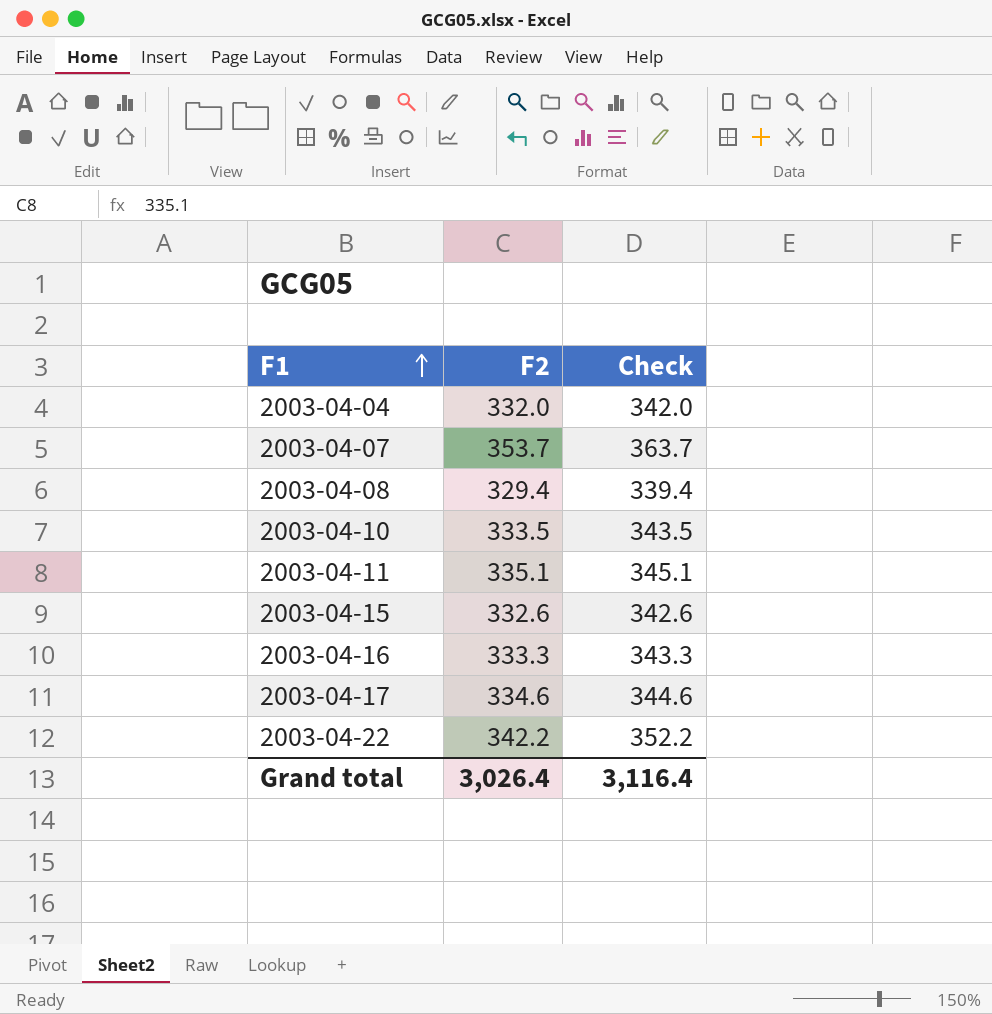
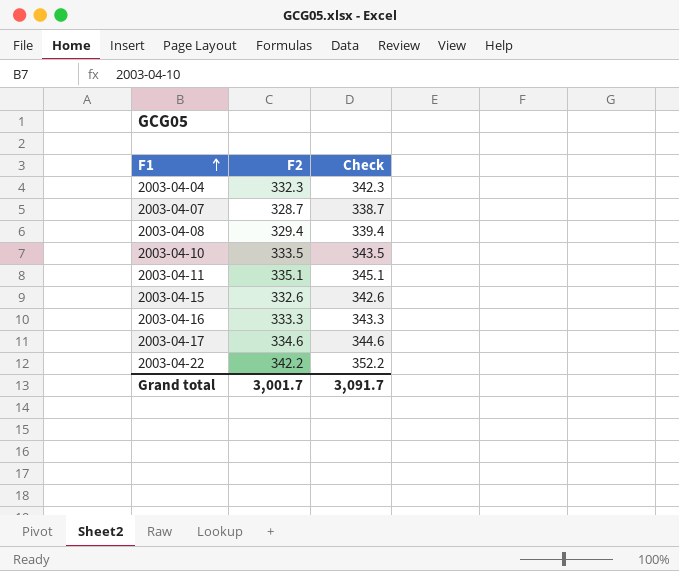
2003-04-04 | F2: 332.0 -> 332.3
2003-04-04 | Check: 342.0 -> 342.3
2003-04-07 | F2: 353.7 -> 328.7
2003-04-07 | Check: 363.7 -> 338.7
Grand total | F2: 3,026.4 -> 3,001.7
Grand total | Check: 3,116.4 -> 3,091.7

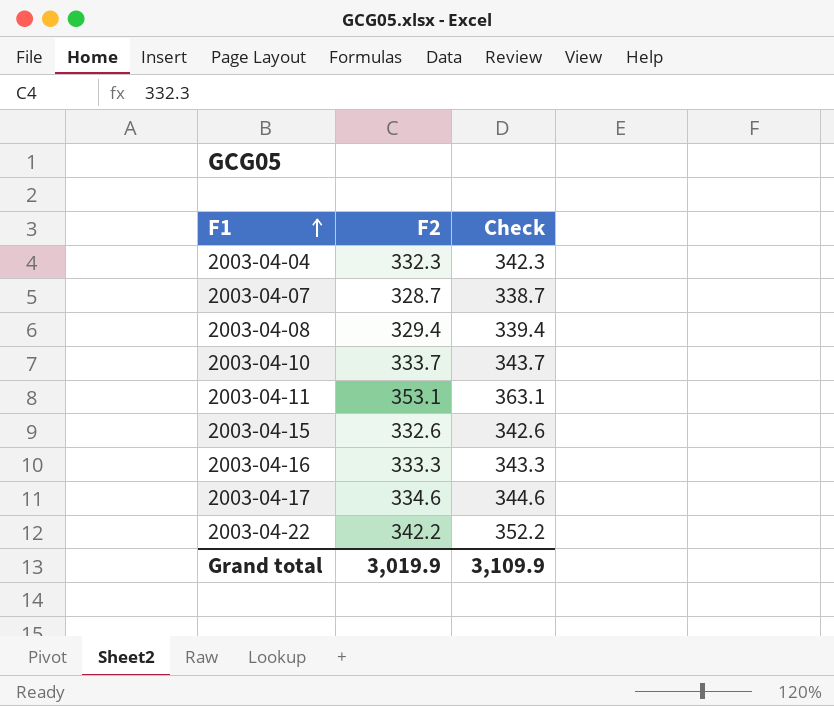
2003-04-10 | F2: 333.5 -> 333.7
2003-04-10 | Check: 343.5 -> 343.7
2003-04-11 | F2: 335.1 -> 353.1
2003-04-11 | Check: 345.1 -> 363.1
Grand total | F2: 3,001.7 -> 3,019.9
Grand total | Check: 3,091.7 -> 3,109.9

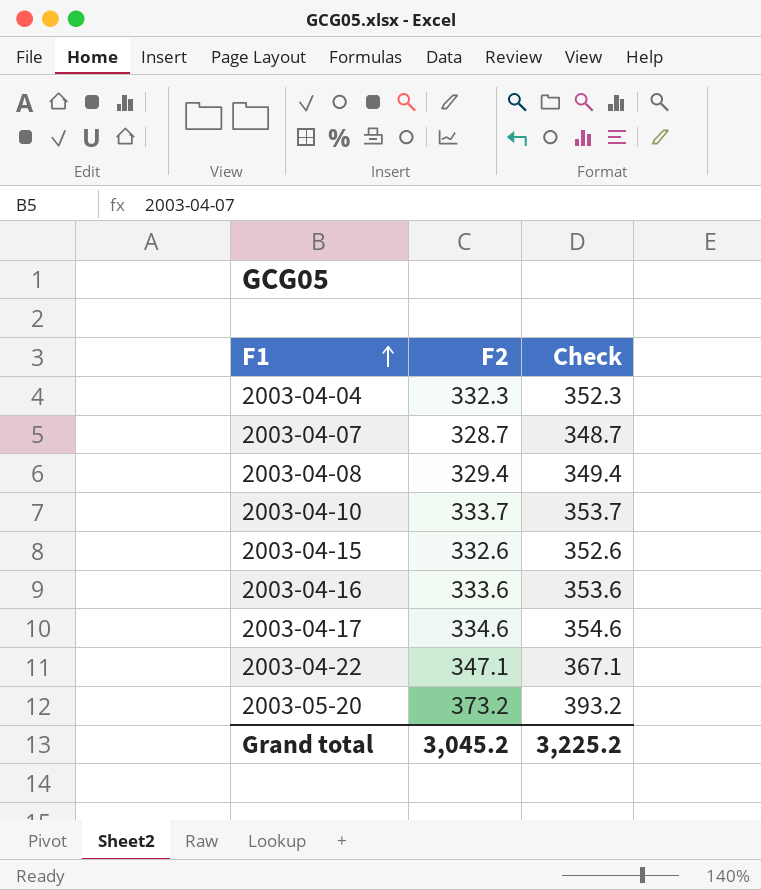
column Check | formula: [F2] + 10 -> [F2] + 20
row 2003-04-11: 353.1 | 363.1 -> none
2003-04-16 | F2: 333.3 -> 333.6
2003-04-22 | F2: 342.2 -> 347.1
row 2003-05-20: none -> 373.2 | 393.2
Grand total | F2: 3,019.9 -> 3,045.2
Grand total | Check: 3,109.9 -> 3,225.2

